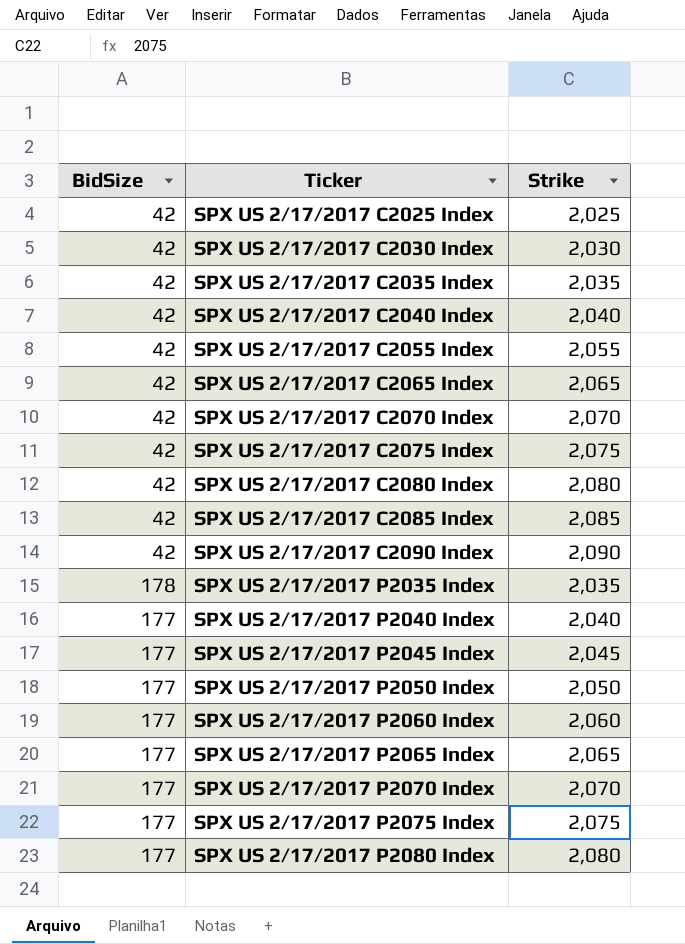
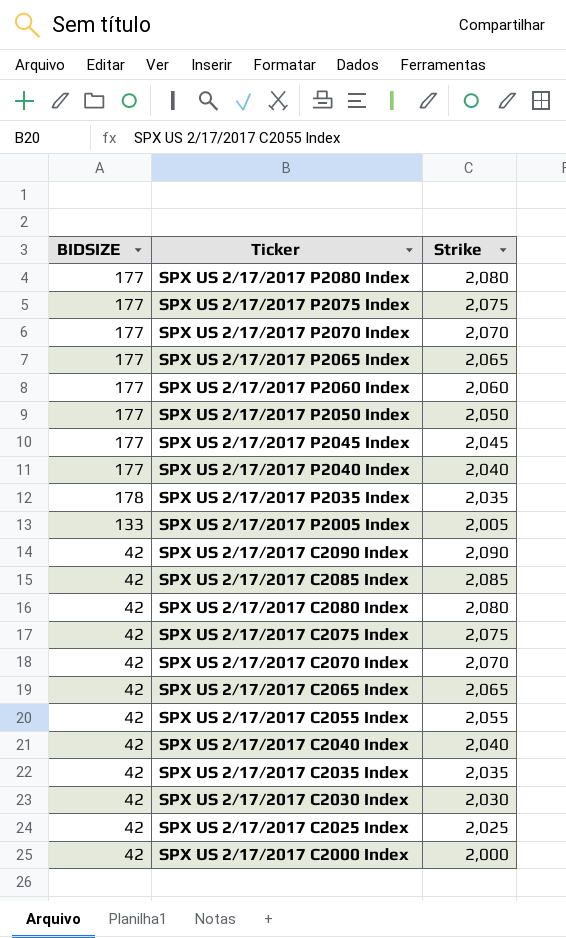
row order: Ticker ascending -> Ticker descending
column name: BidSize -> BIDSIZE
row SPX US 2/17/2017 P2005 Index: none -> 133 | 2,005
row SPX US 2/17/2017 C2000 Index: none -> 42 | 2,000

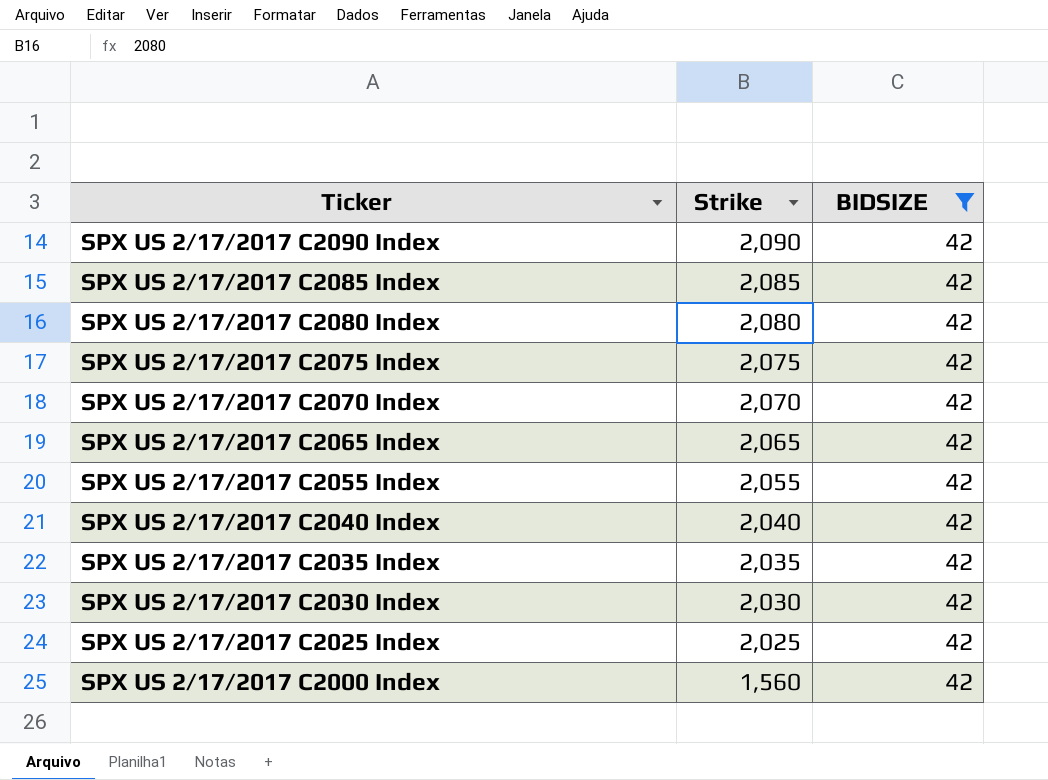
filter: none -> BIDSIZE = 42
column BIDSIZE | position: 1 -> 3
SPX US 2/17/2017 C2000 Index | Strike: 2,000 -> 1,560

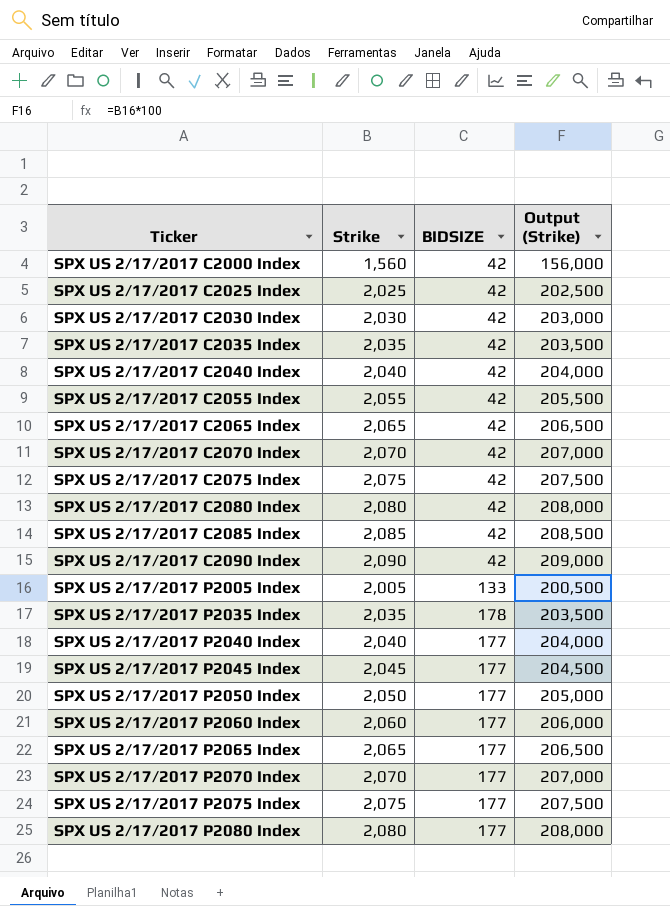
filter: BIDSIZE = 42 -> none
row order: Ticker descending -> Ticker ascending
column Output (Strike) | formula: none -> [Strike] * 100

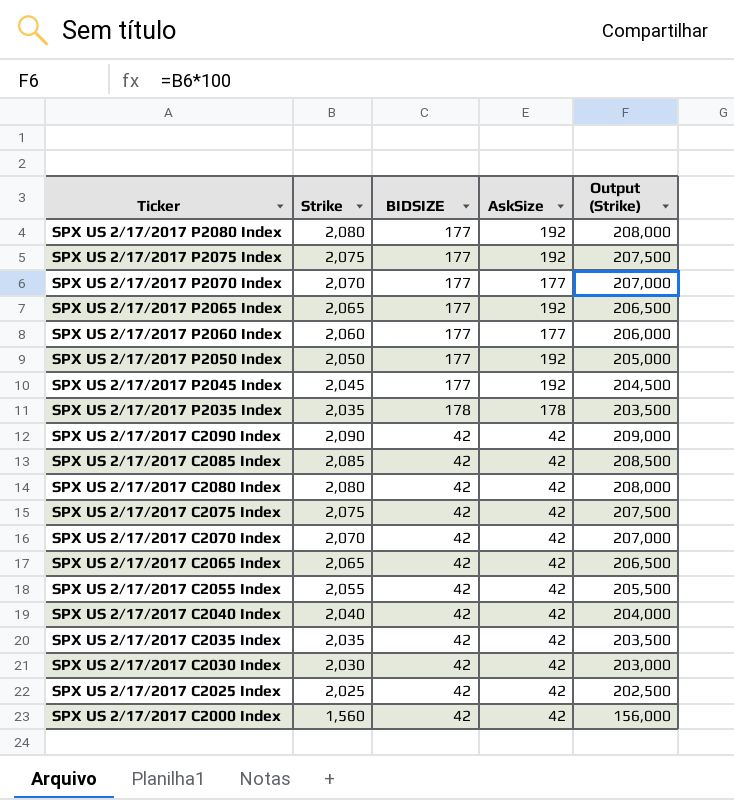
row order: Ticker ascending -> Ticker descending
column AskSize | position: none -> 4
row SPX US 2/17/2017 P2005 Index: 2,005 | 133 | 200,500 -> none
row SPX US 2/17/2017 P2040 Index: 2,040 | 177 | 204,000 -> none

